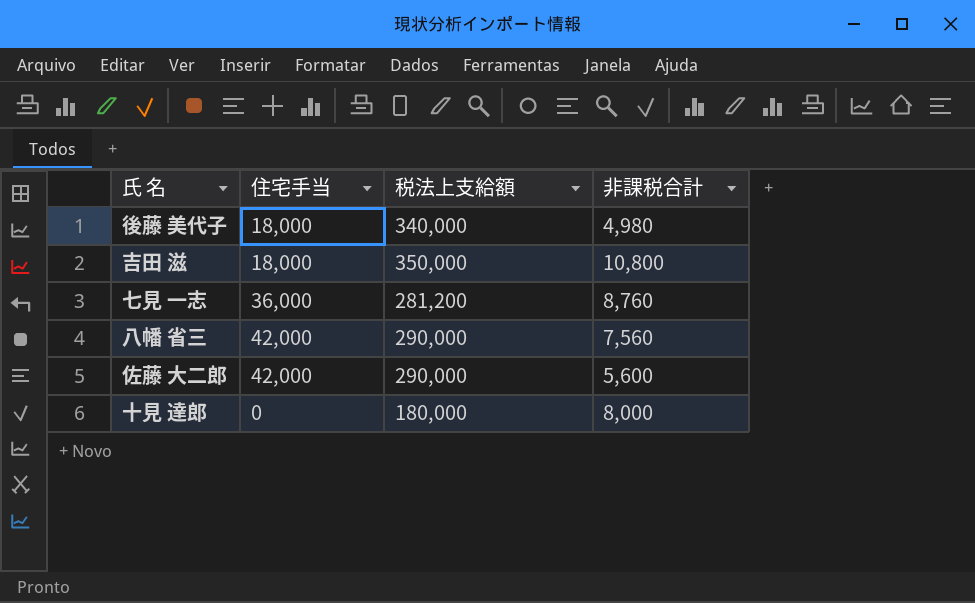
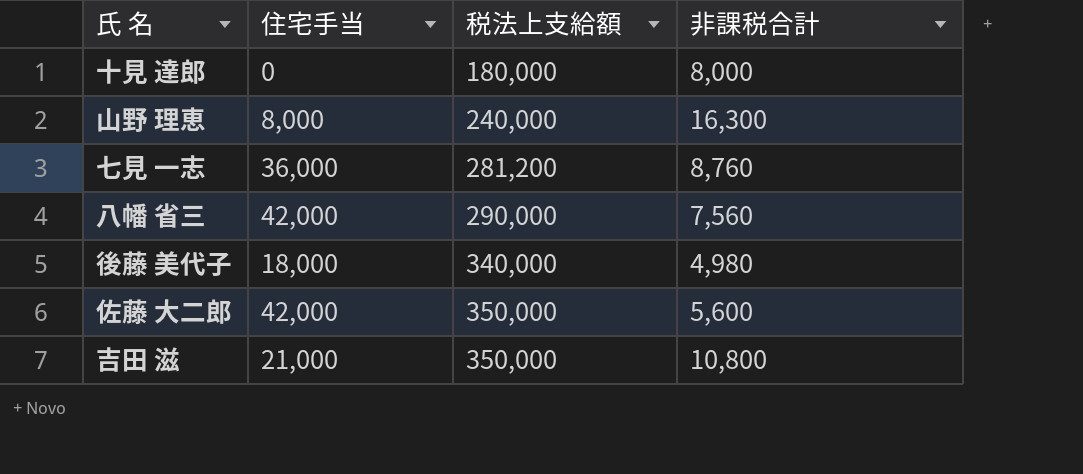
row order: none -> 税法上支給額 ascending
row 山野 理恵: none -> 8,000 | 240,000 | 16,300
佐藤 大二郎 | 税法上支給額: 290,000 -> 350,000
吉田 滋 | 住宅手当: 18,000 -> 21,000

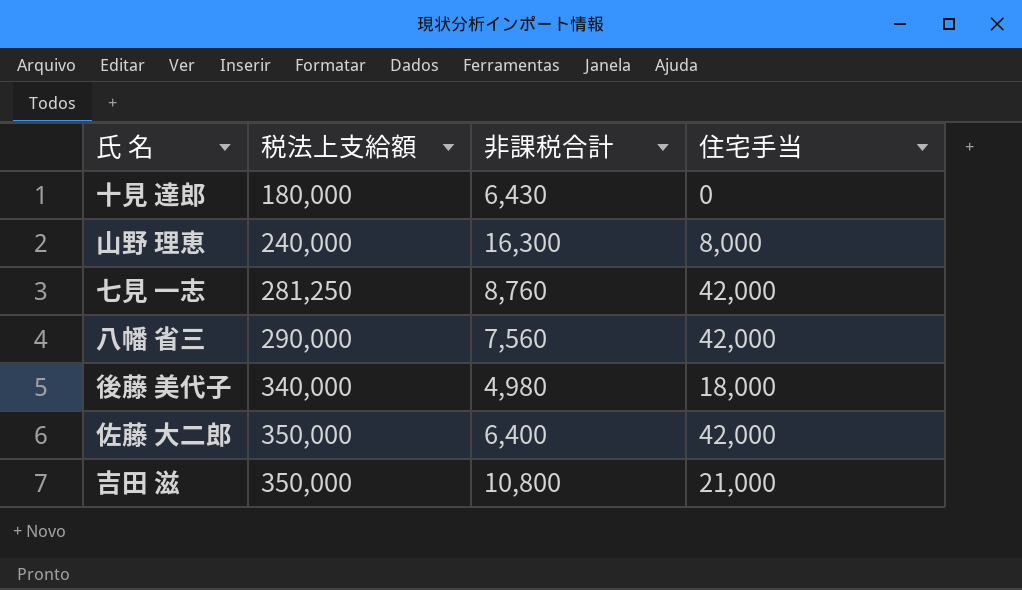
column 住宅手当 | position: 2 -> 4
十見 達郎 | 非課税合計: 8,000 -> 6,430
七見 一志 | 税法上支給額: 281,200 -> 281,250
七見 一志 | 住宅手当: 36,000 -> 42,000
佐藤 大二郎 | 非課税合計: 5,600 -> 6,400

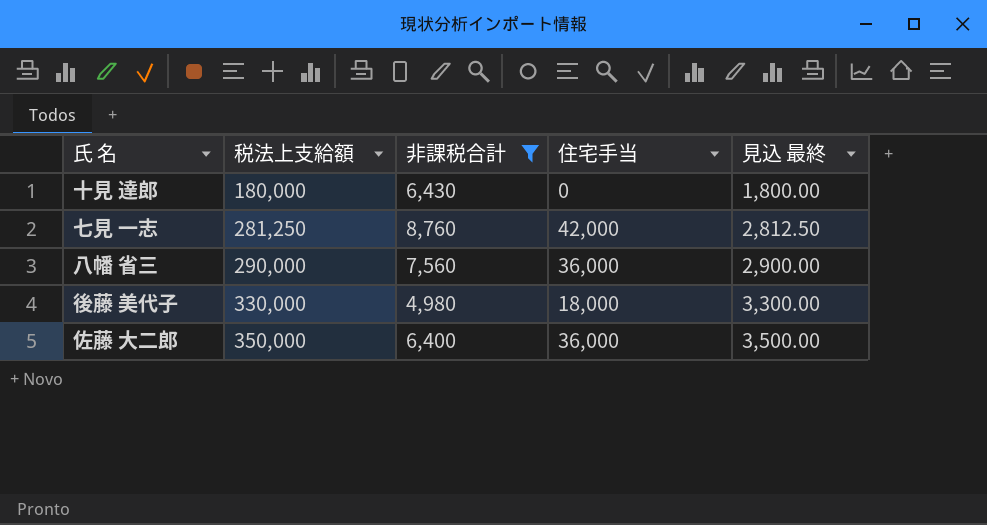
filter: none -> 非課税合計 <= 8,760
column 見込 最終 | formula: none -> [税法上支給額] * 0.01
八幡 省三 | 住宅手当: 42,000 -> 36,000
後藤 美代子 | 税法上支給額: 340,000 -> 330,000
佐藤 大二郎 | 住宅手当: 42,000 -> 36,000

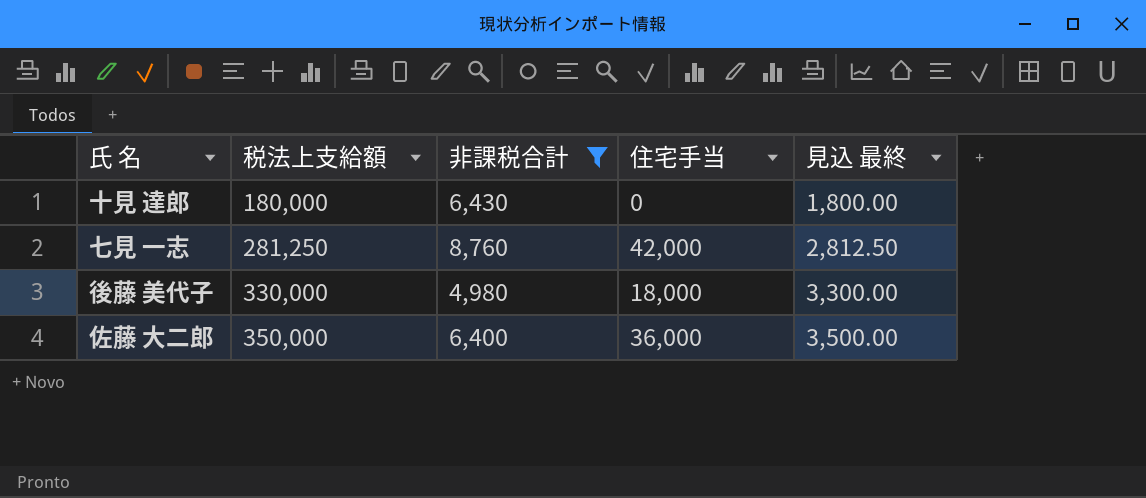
row 八幡 省三: 290,000 | 7,560 | 36,000 | 2,900.00 -> none

